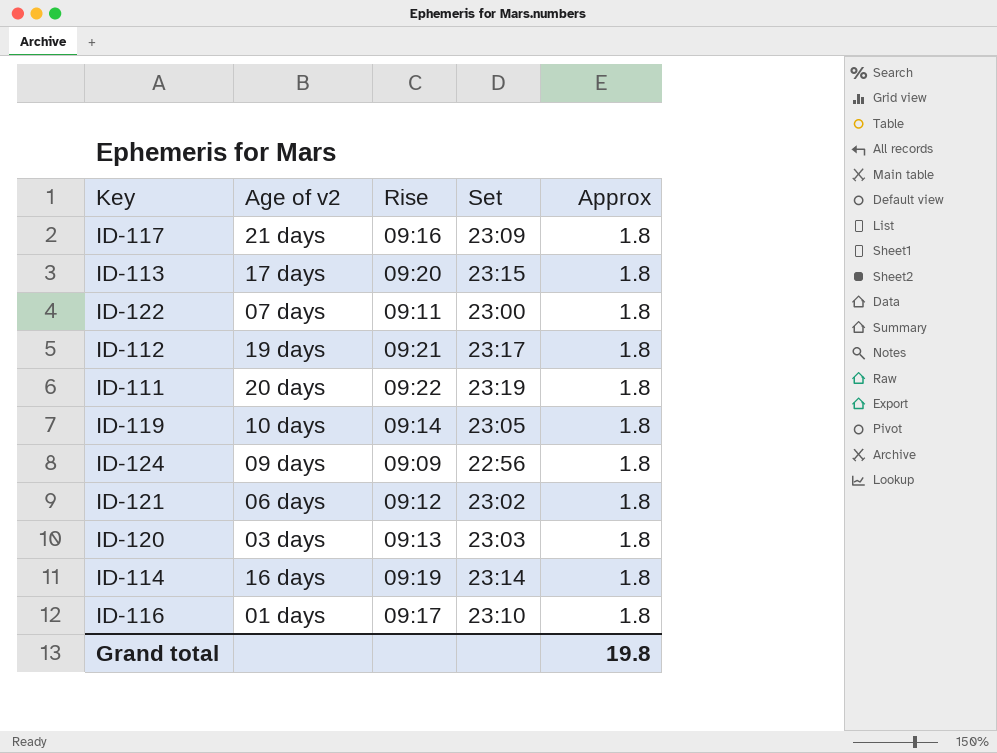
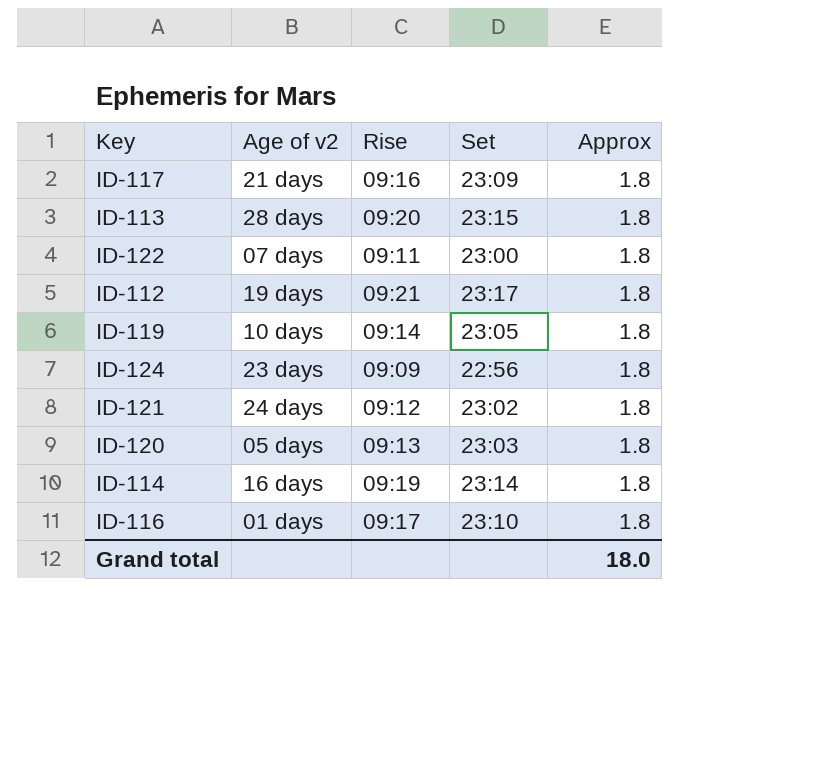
row ID-111: 20 days | 09:22 | 23:19 | 1.8 -> none
ID-113 | Age of v2: 17 days -> 28 days
ID-124 | Age of v2: 09 days -> 23 days
ID-121 | Age of v2: 06 days -> 24 days
ID-120 | Age of v2: 03 days -> 05 days
Grand total | Approx: 19.8 -> 18.0

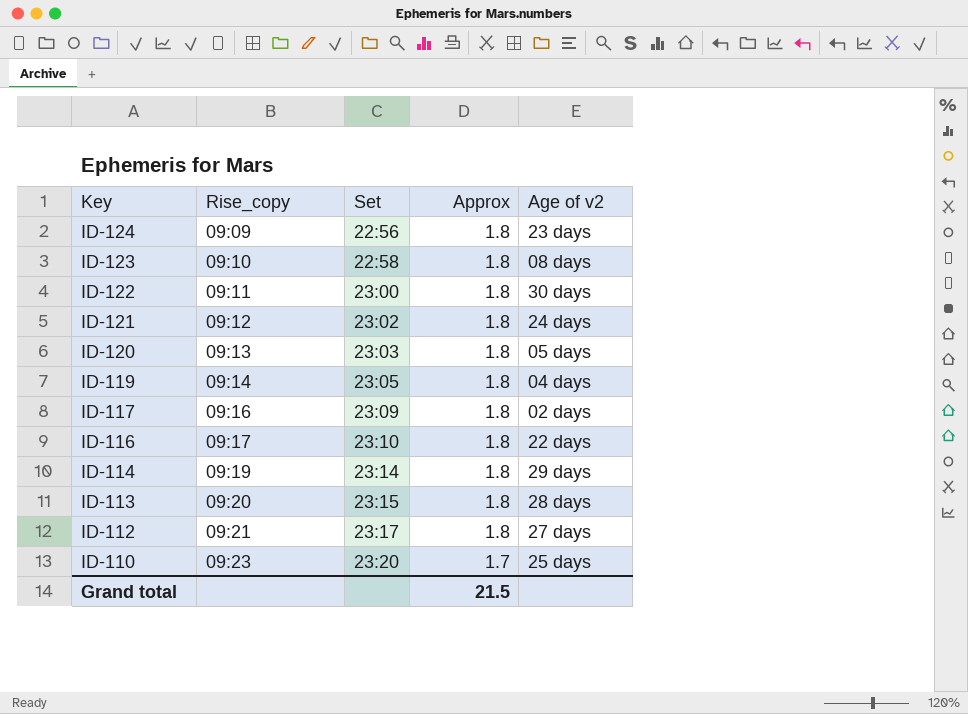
row order: none -> Key descending
column name: Rise -> Rise_copy
column Age of v2 | position: 2 -> 5
row ID-123: none -> 09:10 | 22:58 | 1.8 | 08 days
ID-122 | Age of v2: 07 days -> 30 days
ID-119 | Age of v2: 10 days -> 04 days
ID-117 | Age of v2: 21 days -> 02 days
ID-116 | Age of v2: 01 days -> 22 days
ID-114 | Age of v2: 16 days -> 29 days
ID-112 | Age of v2: 19 days -> 27 days
row ID-110: none -> 09:23 | 23:20 | 1.7 | 25 days
Grand total | Approx: 18.0 -> 21.5

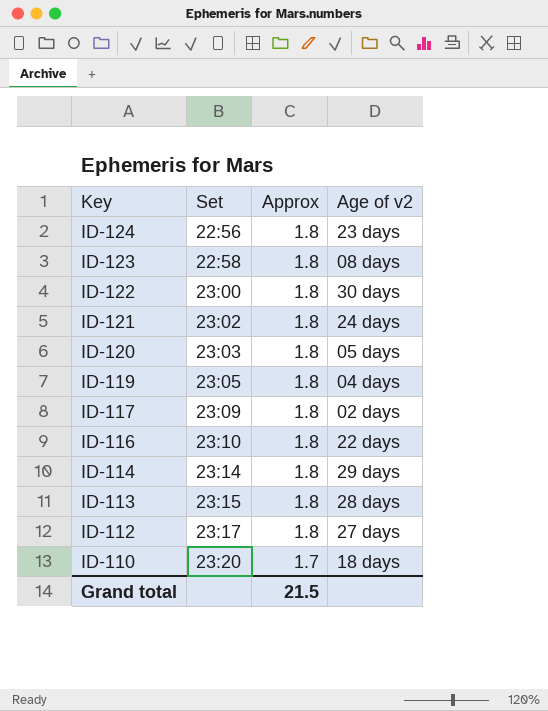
column Rise_copy | position: 2 -> none
ID-110 | Age of v2: 25 days -> 18 days

